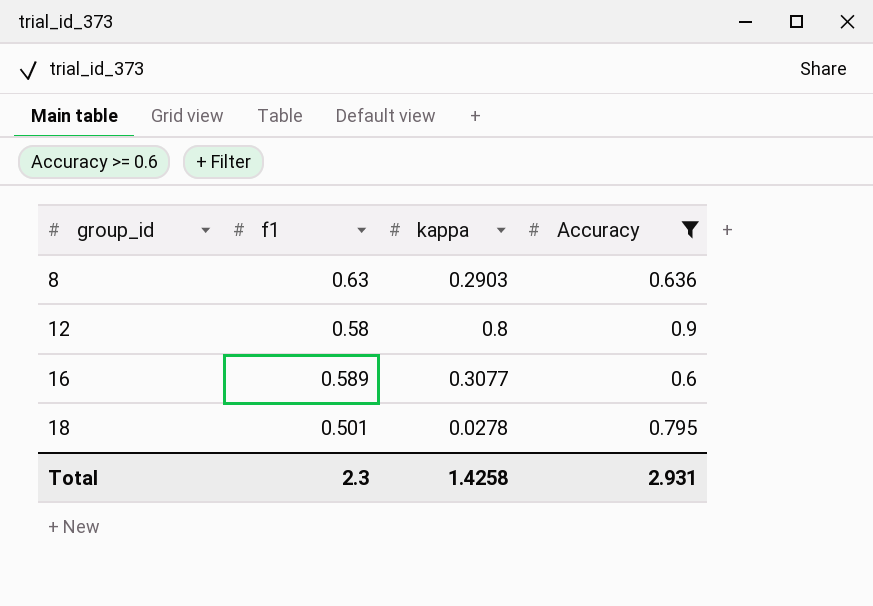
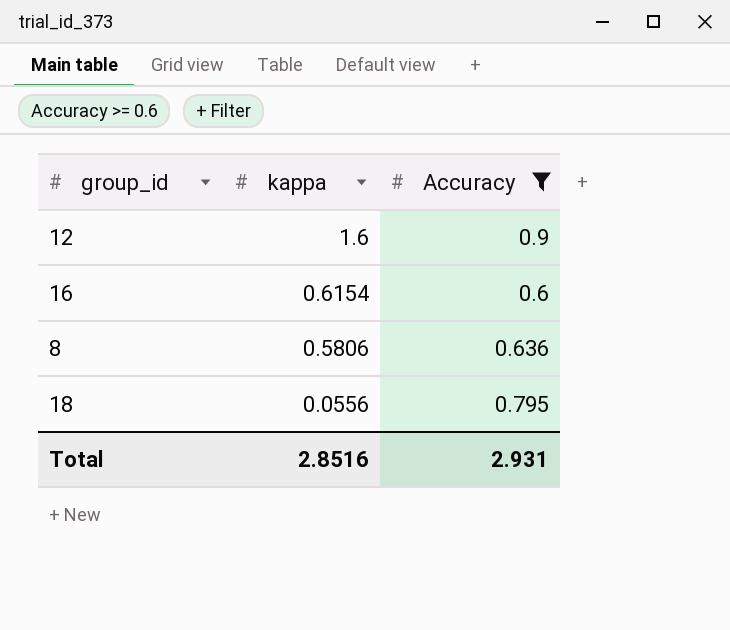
row order: group_id ascending -> kappa descending
column f1 | position: 2 -> none
12 | kappa: 0.8 -> 1.6
16 | kappa: 0.3077 -> 0.6154
8 | kappa: 0.2903 -> 0.5806
18 | kappa: 0.0278 -> 0.0556
Total | kappa: 1.4258 -> 2.8516

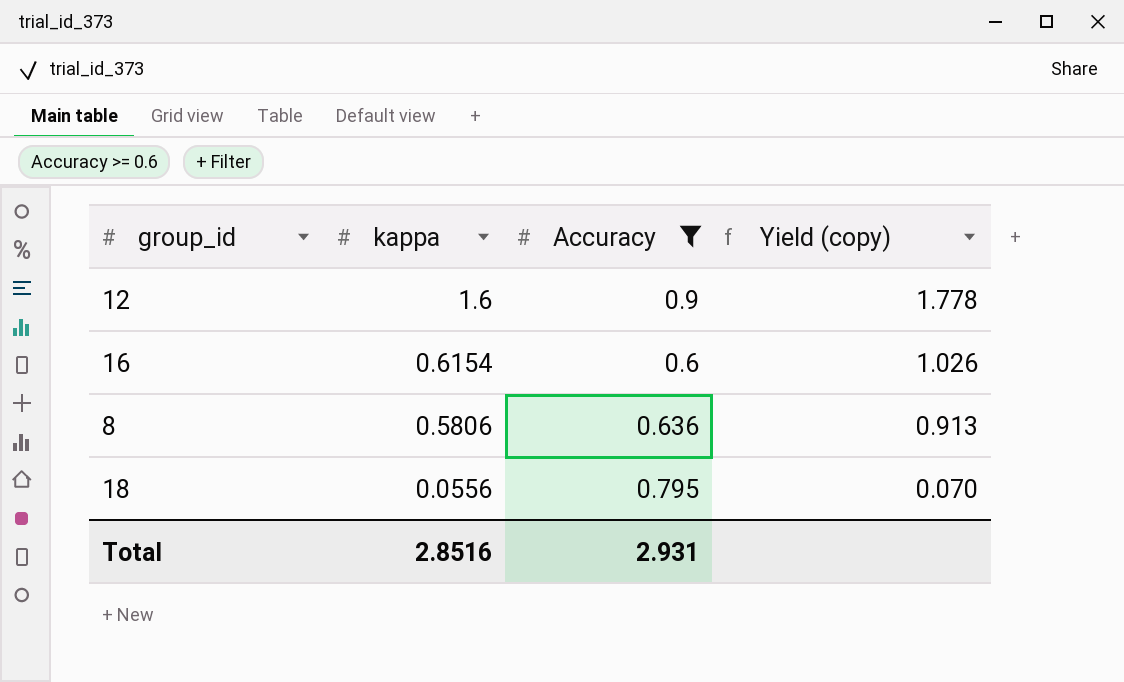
column Yield (copy) | formula: none -> [kappa] / [Accuracy]

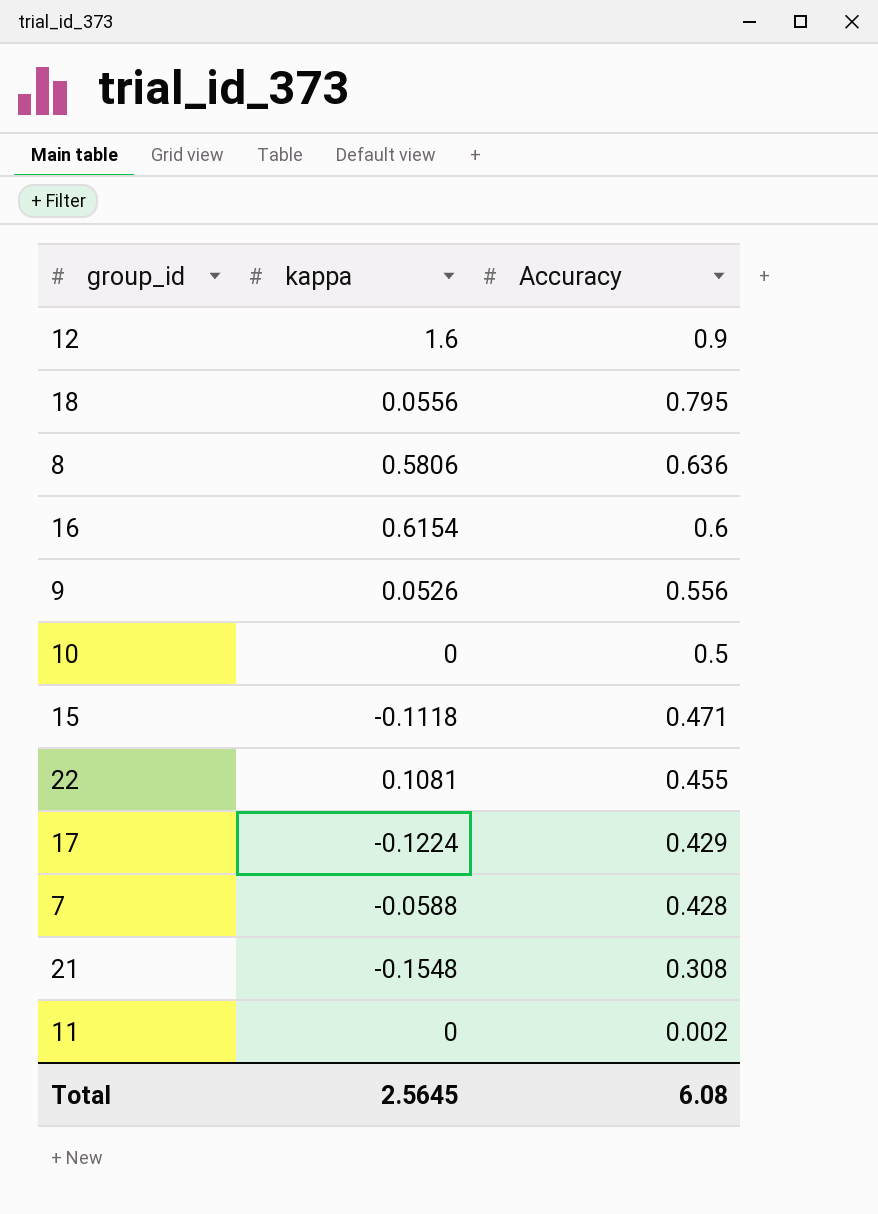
filter: Accuracy >= 0.6 -> none
row order: kappa descending -> Accuracy descending
column Yield (copy) | formula: [kappa] / [Accuracy] -> none
Total | kappa: 2.8516 -> 2.5645
Total | Accuracy: 2.931 -> 6.08

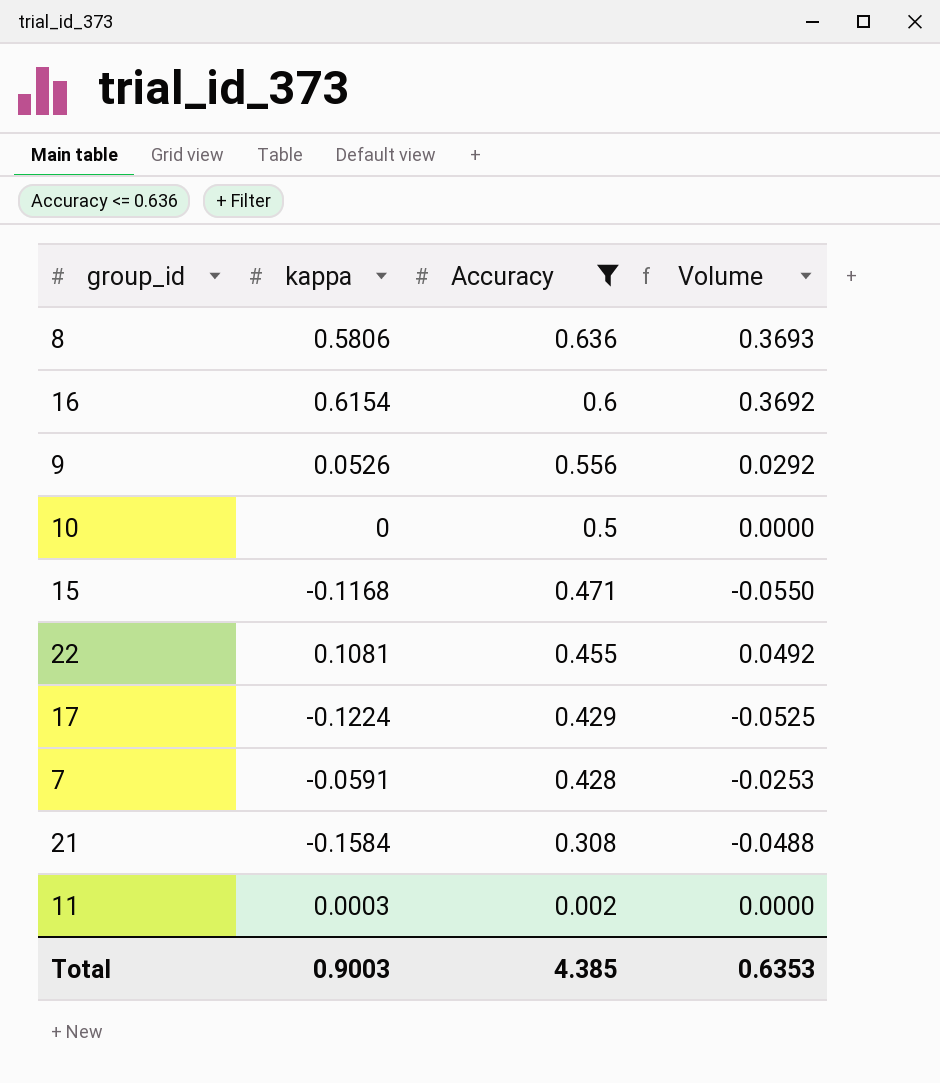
filter: none -> Accuracy <= 0.636
column Volume | formula: none -> [kappa] * [Accuracy]
15 | kappa: -0.1118 -> -0.1168
7 | kappa: -0.0588 -> -0.0591
21 | kappa: -0.1548 -> -0.1584
11 | kappa: 0 -> 0.0003
Total | kappa: 2.5645 -> 0.9003
Total | Accuracy: 6.08 -> 4.385

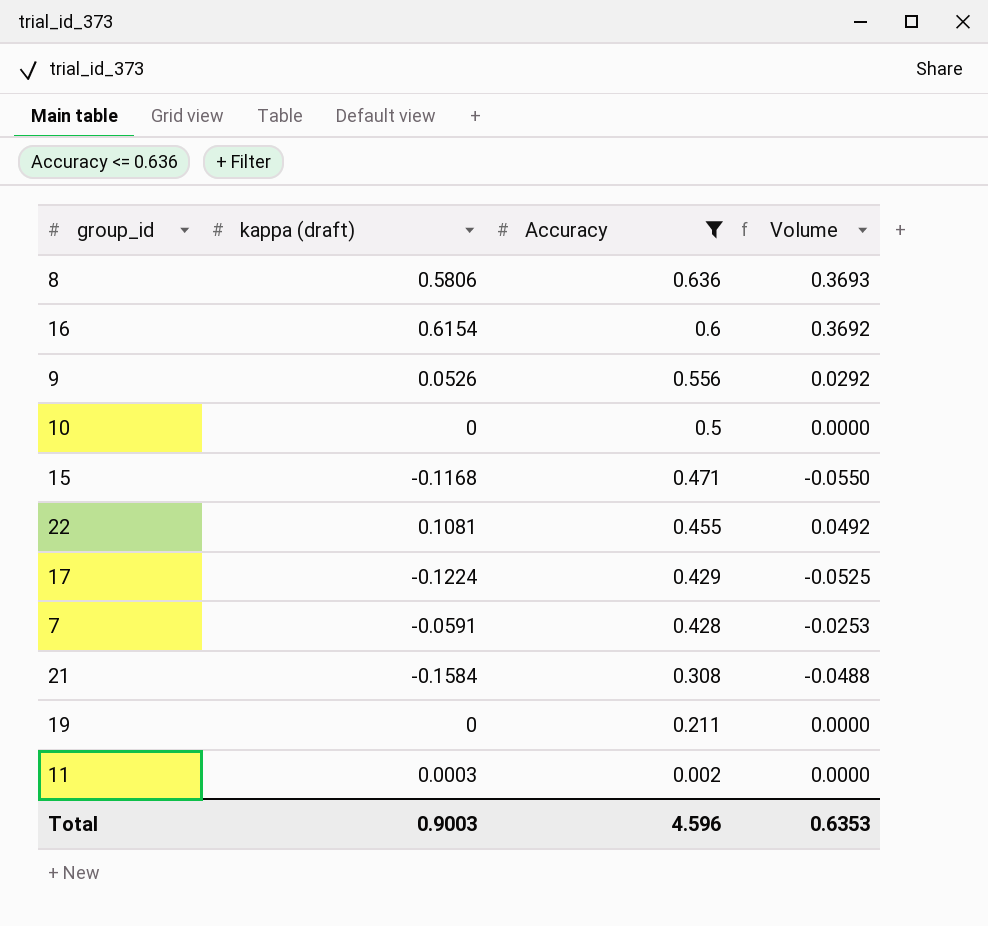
column name: kappa -> kappa (draft)
row 19: none -> 0 | 0.211 | 0.0000
Total | Accuracy: 4.385 -> 4.596

